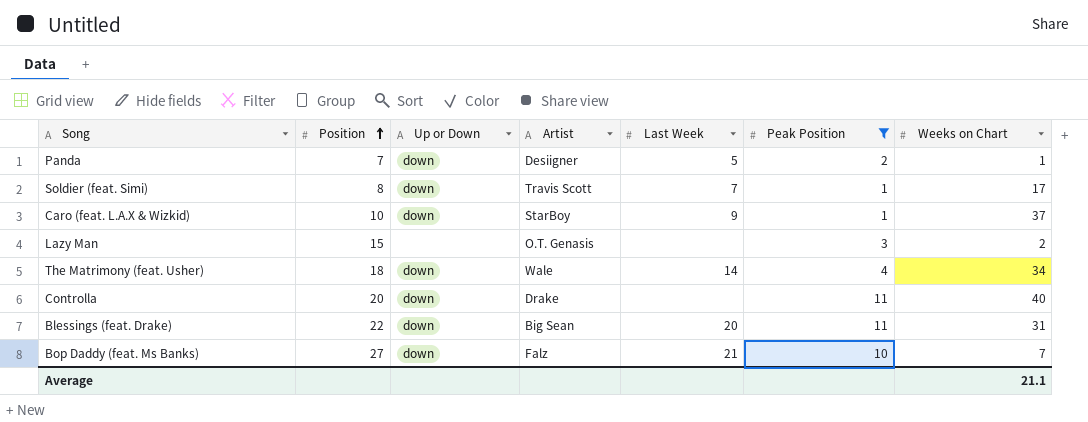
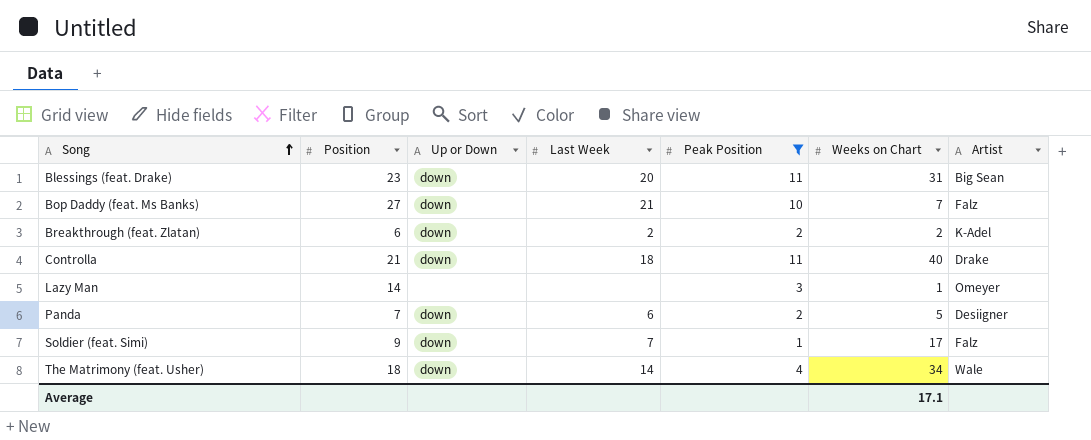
row order: Position ascending -> Song ascending
column Artist | position: 4 -> 7
row Caro (feat. L.A.X & Wizkid): 10 | down | StarBoy | 9 | 1 | 37 -> none
Blessings (feat. Drake) | Position: 22 -> 23
row Breakthrough (feat. Zlatan): none -> 6 | down | 2 | 2 | 2 | K-Adel
Controlla | Position: 20 -> 21
Controlla | Last Week: none -> 18
Lazy Man | Position: 15 -> 14
Lazy Man | Weeks on Chart: 2 -> 1
Lazy Man | Artist: O.T. Genasis -> Omeyer
Panda | Last Week: 5 -> 6
Panda | Weeks on Chart: 1 -> 5
Soldier (feat. Simi) | Position: 8 -> 9
Soldier (feat. Simi) | Artist: Travis Scott -> Falz
Average | Weeks on Chart: 21.1 -> 17.1

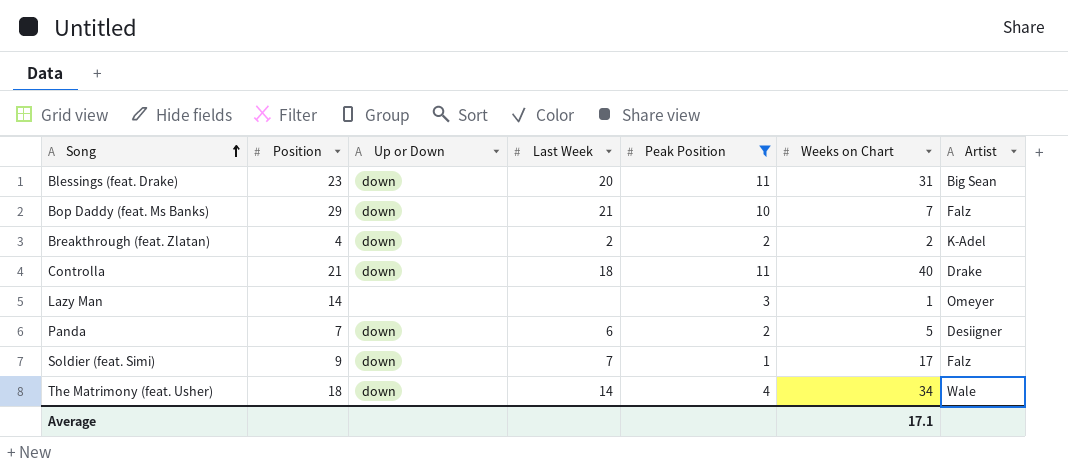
Bop Daddy (feat. Ms Banks) | Position: 27 -> 29
Breakthrough (feat. Zlatan) | Position: 6 -> 4

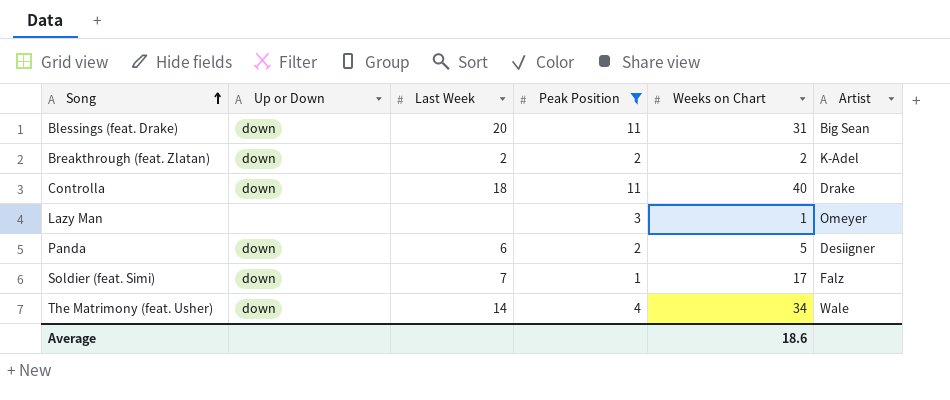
column Position | position: 2 -> none
row Bop Daddy (feat. Ms Banks): 29 | down | 21 | 10 | 7 | Falz -> none
Average | Weeks on Chart: 17.1 -> 18.6

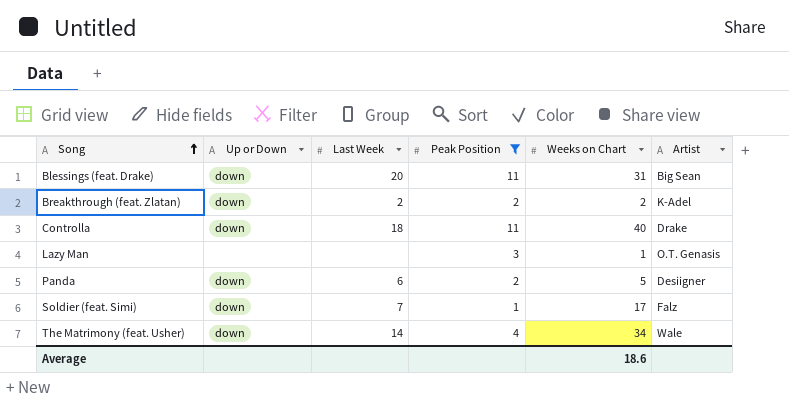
Lazy Man | Artist: Omeyer -> O.T. Genasis

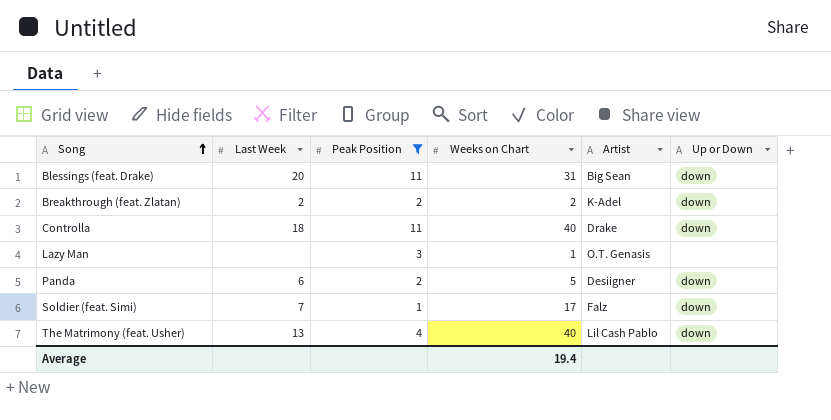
column Up or Down | position: 2 -> 6
The Matrimony (feat. Usher) | Last Week: 14 -> 13
The Matrimony (feat. Usher) | Weeks on Chart: 34 -> 40
The Matrimony (feat. Usher) | Artist: Wale -> Lil Cash Pablo
Average | Weeks on Chart: 18.6 -> 19.4

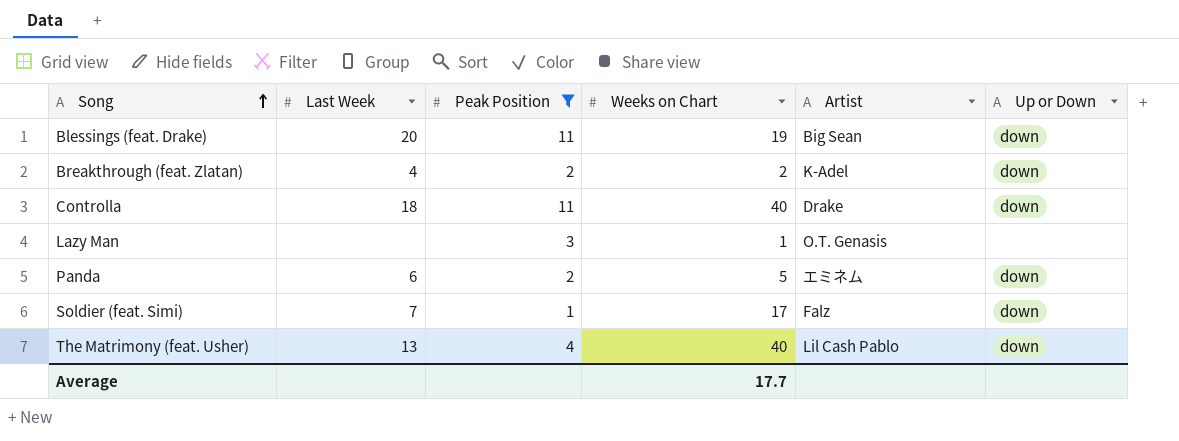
Blessings (feat. Drake) | Weeks on Chart: 31 -> 19
Breakthrough (feat. Zlatan) | Last Week: 2 -> 4
Panda | Artist: Desiigner -> エミネム
Average | Weeks on Chart: 19.4 -> 17.7

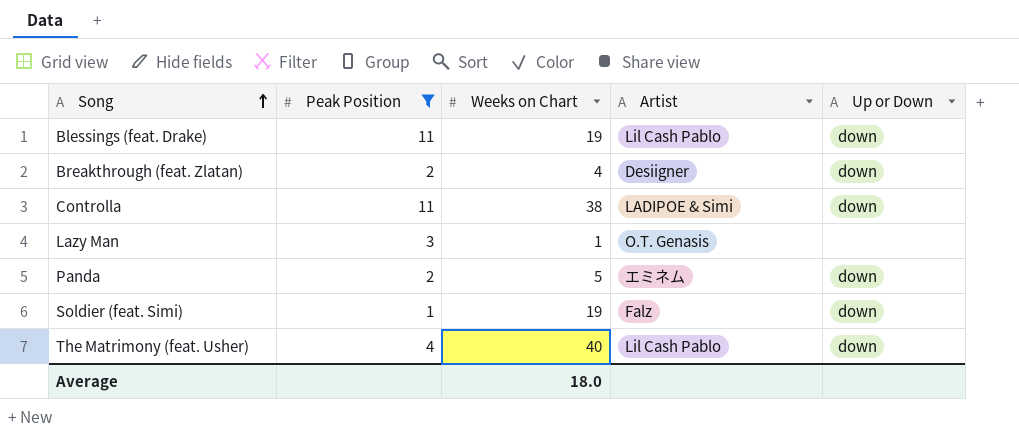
column Last Week | position: 2 -> none
Blessings (feat. Drake) | Artist: Big Sean -> Lil Cash Pablo
Breakthrough (feat. Zlatan) | Weeks on Chart: 2 -> 4
Breakthrough (feat. Zlatan) | Artist: K-Adel -> Desiigner
Controlla | Weeks on Chart: 40 -> 38
Controlla | Artist: Drake -> LADIPOE & Simi
Soldier (feat. Simi) | Weeks on Chart: 17 -> 19
Average | Weeks on Chart: 17.7 -> 18.0

